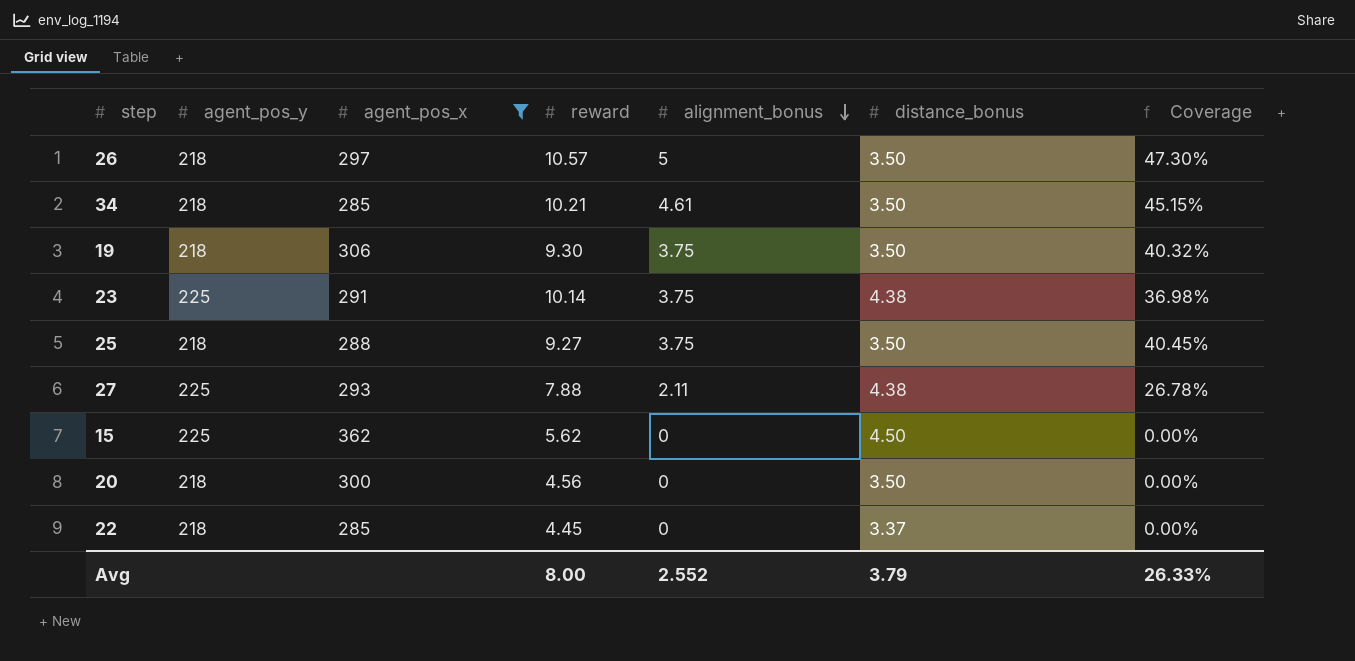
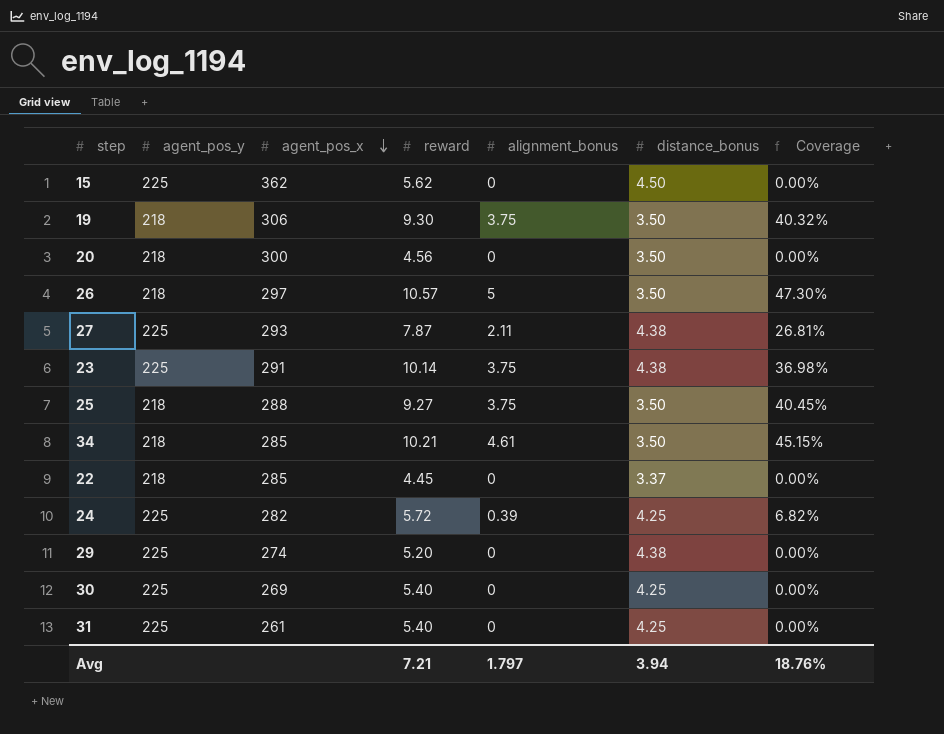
filter: agent_pos_x >= 285 -> none
row order: alignment_bonus descending -> agent_pos_x descending
27 | reward: 7.88 -> 7.87
27 | Coverage: 26.78% -> 26.81%
Avg | reward: 8.00 -> 7.21
Avg | alignment_bonus: 2.552 -> 1.797
Avg | distance_bonus: 3.79 -> 3.94
Avg | Coverage: 26.33% -> 18.76%

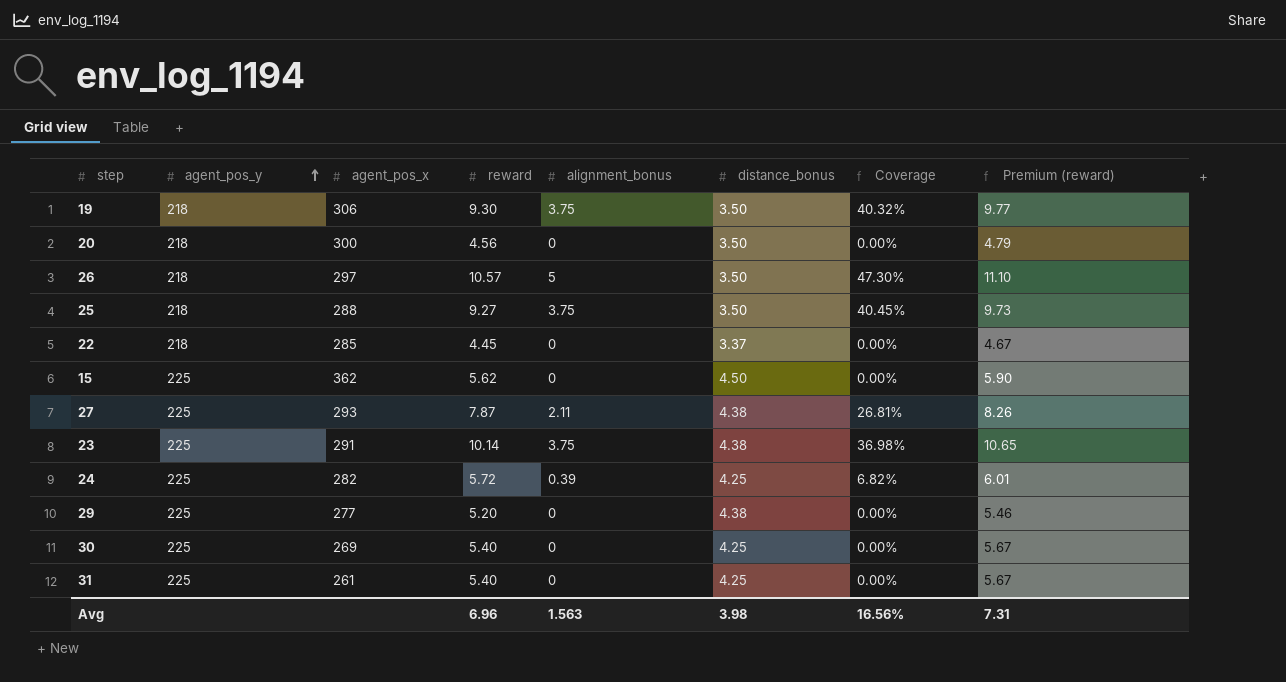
row order: agent_pos_x descending -> agent_pos_y ascending
column Premium (reward) | formula: none -> [reward] * 1.05
row 34: 218 | 285 | 10.21 | 4.61 | 3.50 | 45.15% -> none
29 | agent_pos_x: 274 -> 277
Avg | reward: 7.21 -> 6.96
Avg | alignment_bonus: 1.797 -> 1.563
Avg | distance_bonus: 3.94 -> 3.98
Avg | Coverage: 18.76% -> 16.56%

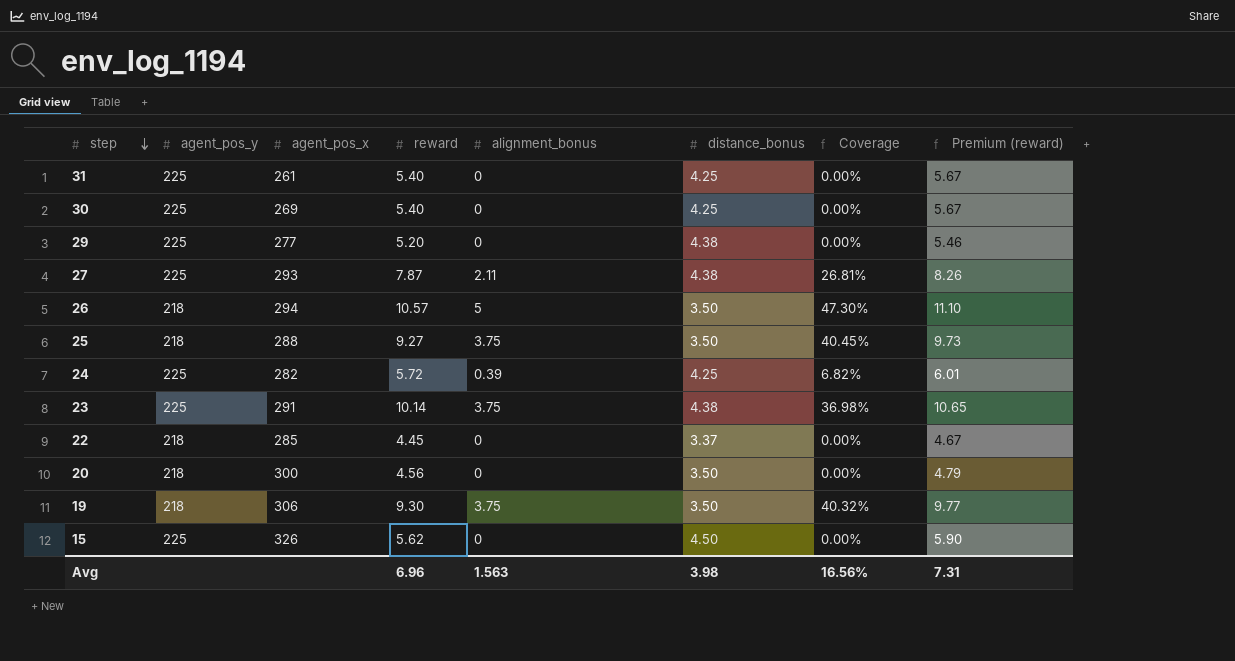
row order: agent_pos_y ascending -> step descending
26 | agent_pos_x: 297 -> 294
15 | agent_pos_x: 362 -> 326

